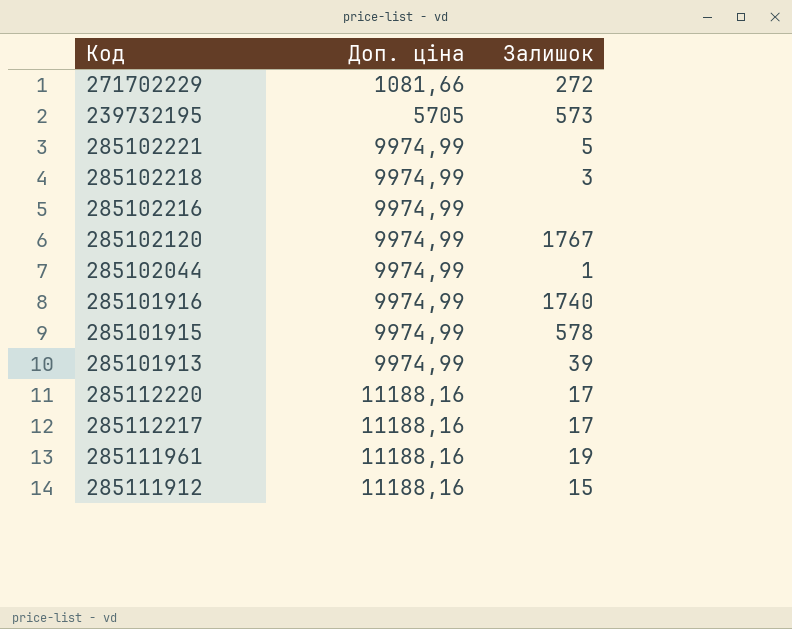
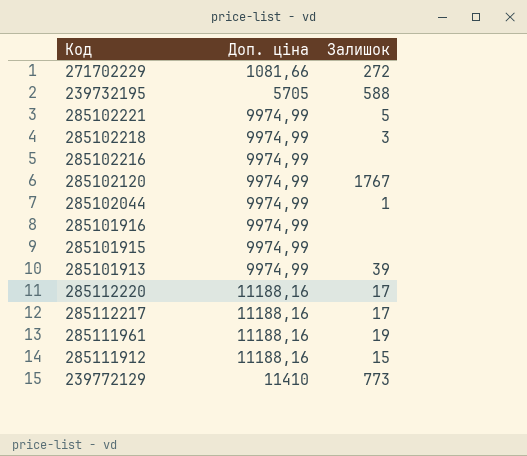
239732195 | Залишок: 573 -> 588
285101916 | Залишок: 1740 -> none
285101915 | Залишок: 578 -> none
row 239772129: none -> 11410 | 773

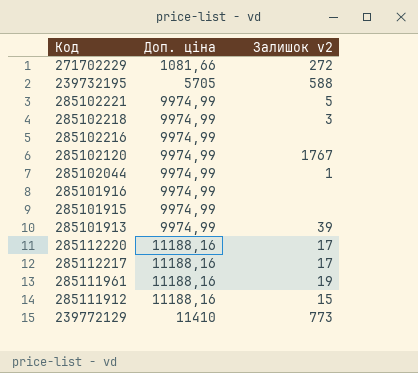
column name: Залишок -> Залишок v2

